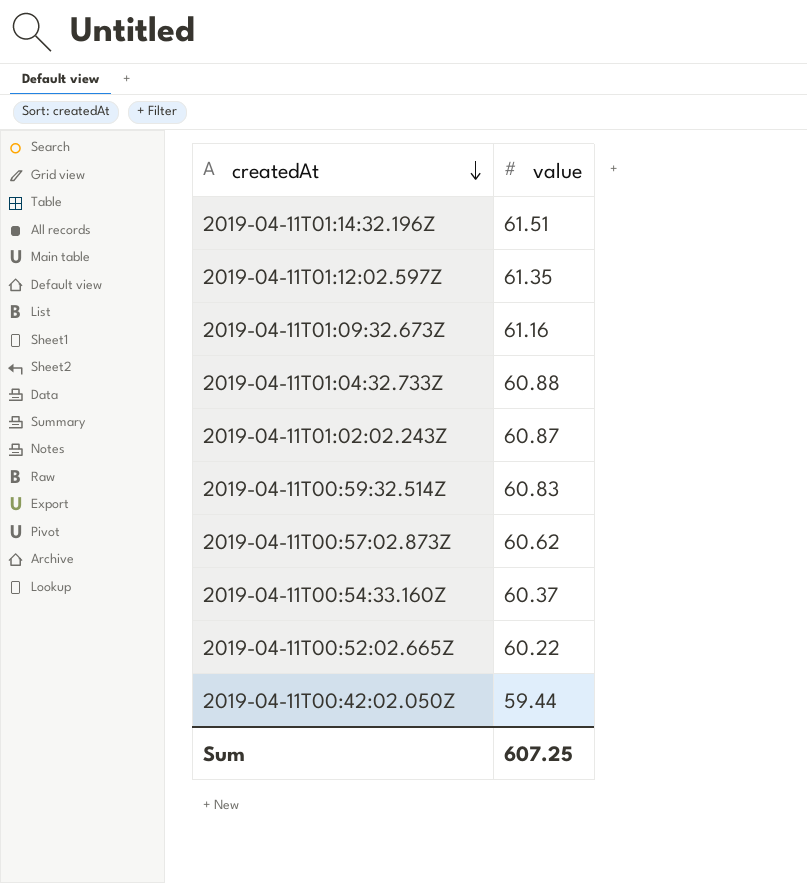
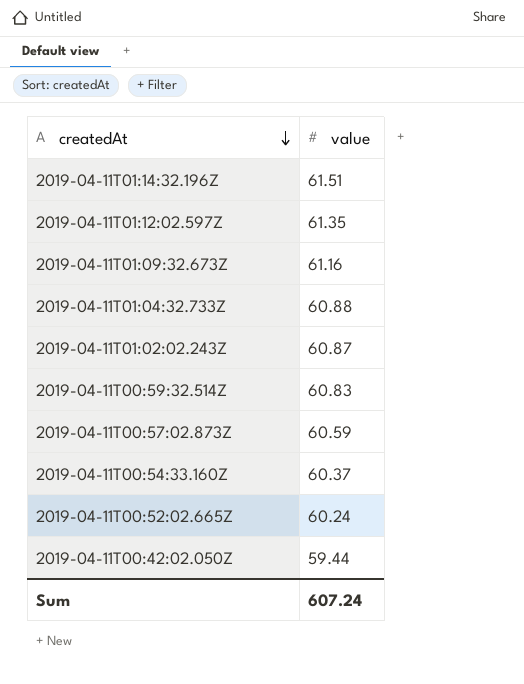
2019-04-11T00:57:02.873Z | value: 60.62 -> 60.59
2019-04-11T00:52:02.665Z | value: 60.22 -> 60.24
Sum | value: 607.25 -> 607.24

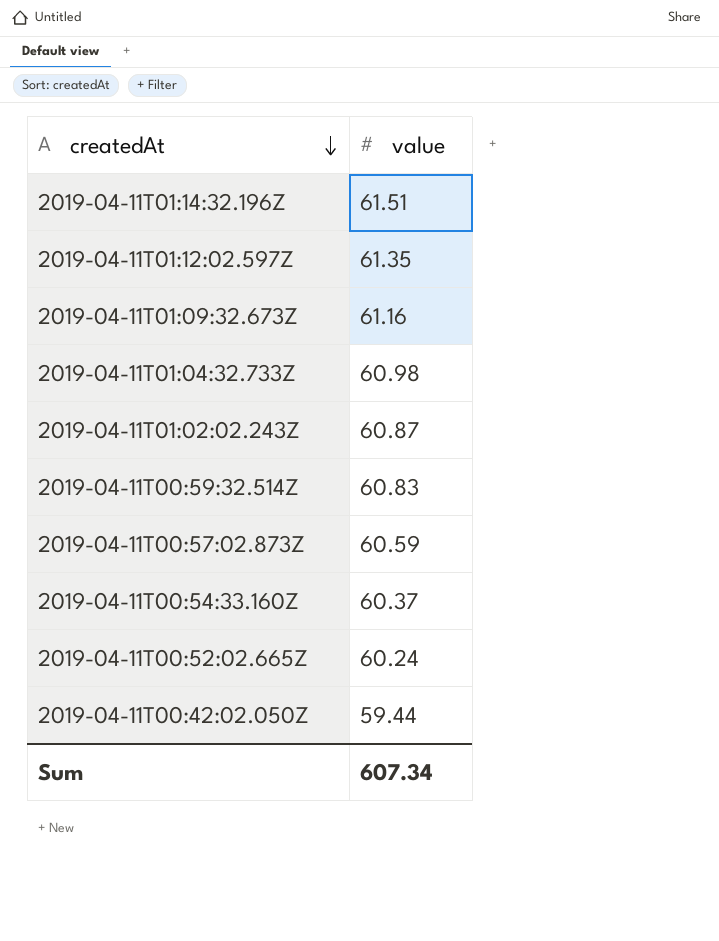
2019-04-11T01:04:32.733Z | value: 60.88 -> 60.98
Sum | value: 607.24 -> 607.34

